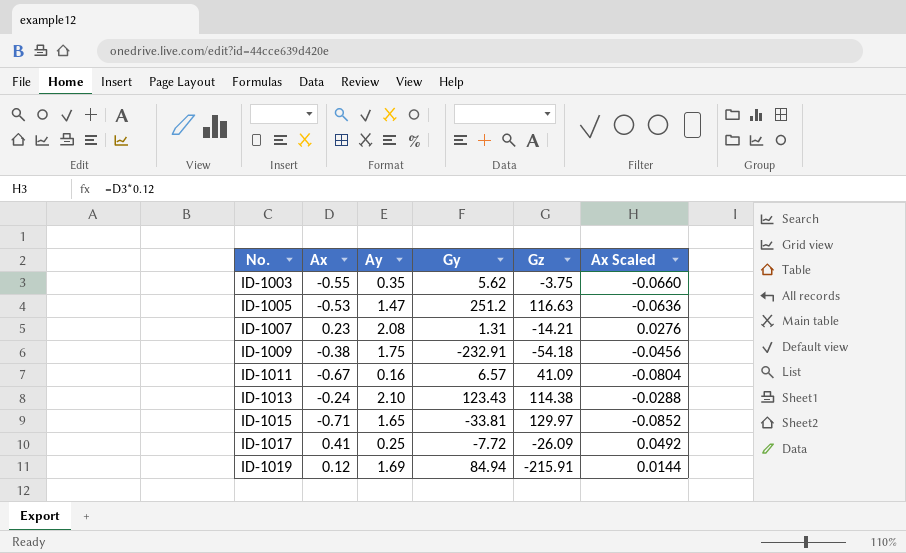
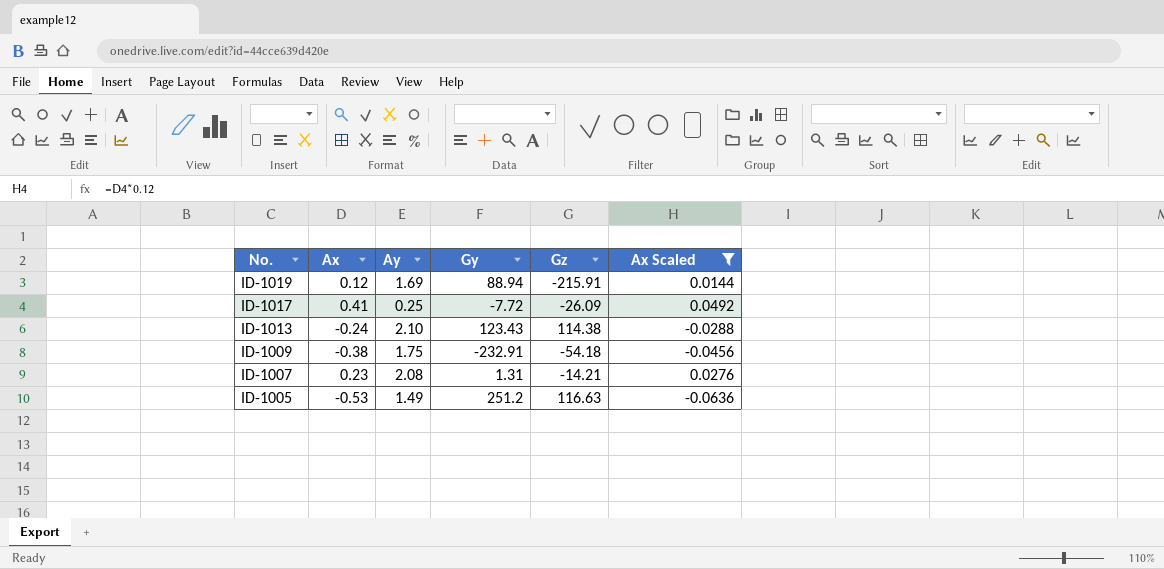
filter: none -> Ax Scaled >= -0.0636
row order: No. ascending -> No. descending
ID-1019 | Gy: 84.94 -> 88.94
ID-1005 | Ay: 1.47 -> 1.49

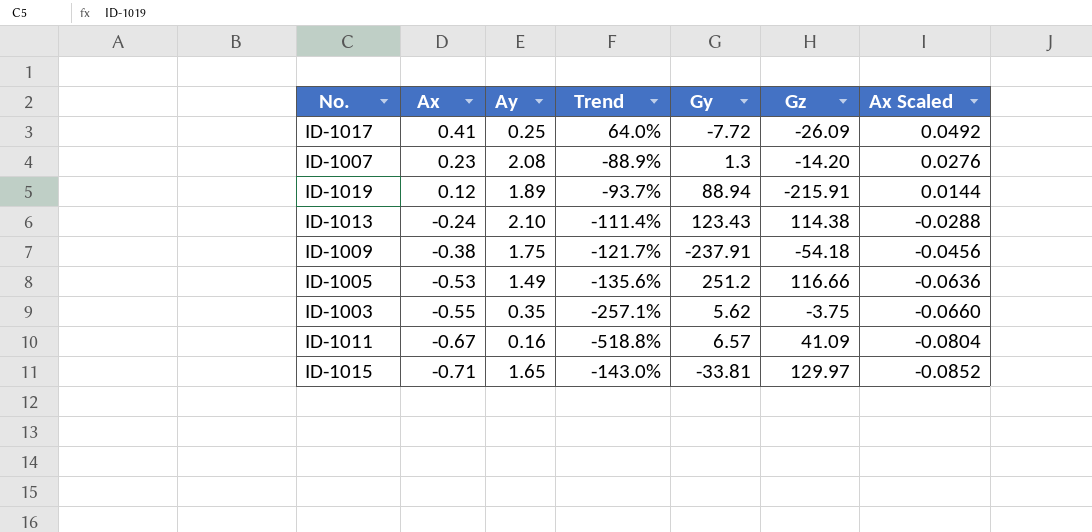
filter: Ax Scaled >= -0.0636 -> none
row order: No. descending -> Ax descending
column Trend | formula: none -> ([Ax] - [Ay]) / [Ay]
ID-1007 | Gy: 1.31 -> 1.3
ID-1007 | Gz: -14.21 -> -14.20
ID-1019 | Ay: 1.69 -> 1.89
ID-1009 | Gy: -232.91 -> -237.91
ID-1005 | Gz: 116.63 -> 116.66

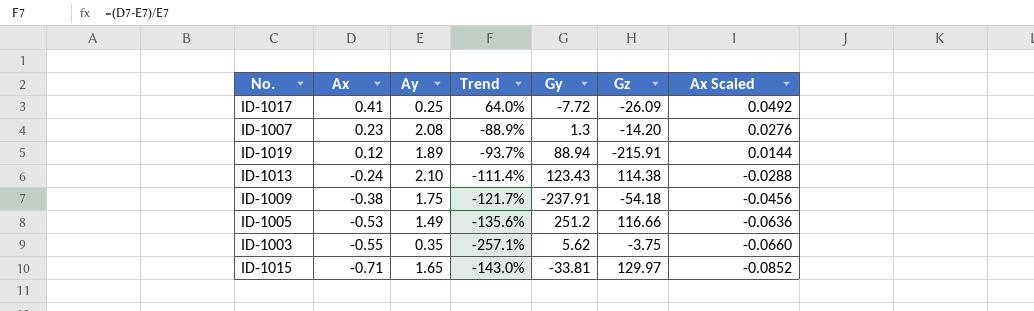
row ID-1011: -0.67 | 0.16 | -518.8% | 6.57 | 41.09 | -0.0804 -> none

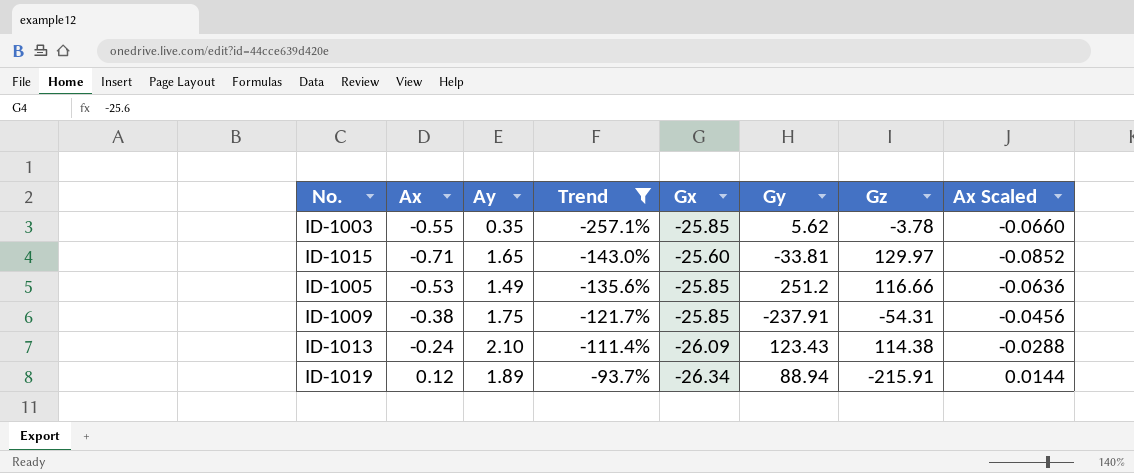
filter: none -> Trend <= -93.7%
row order: Ax descending -> Trend ascending
column Gx | position: none -> 5
ID-1003 | Gz: -3.75 -> -3.78
ID-1009 | Gz: -54.18 -> -54.31

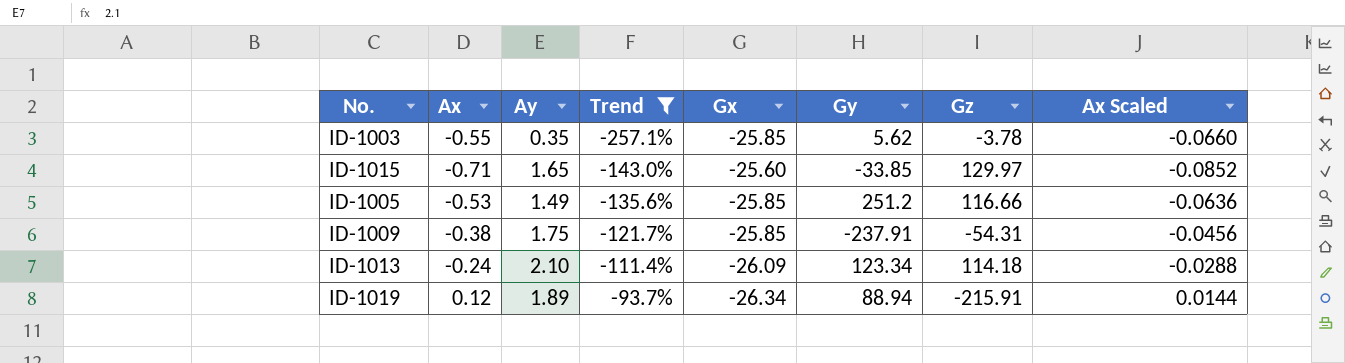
ID-1015 | Gy: -33.81 -> -33.85
ID-1013 | Gy: 123.43 -> 123.34
ID-1013 | Gz: 114.38 -> 114.18

